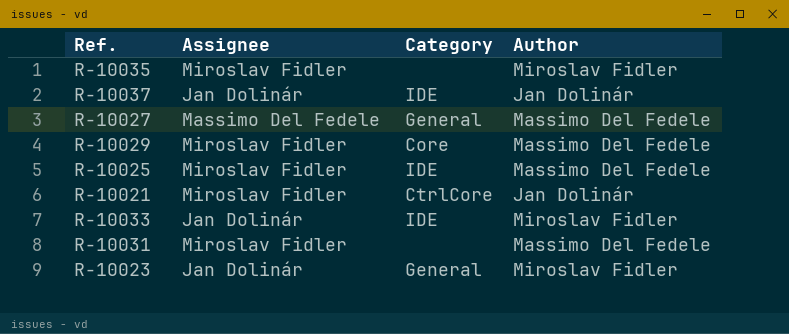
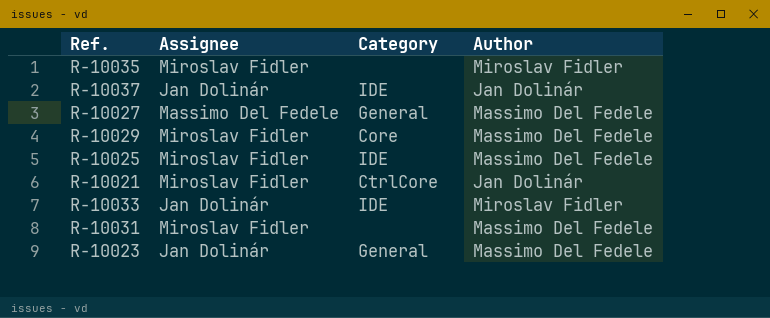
R-10023 | Author: Miroslav Fidler -> Massimo Del Fedele

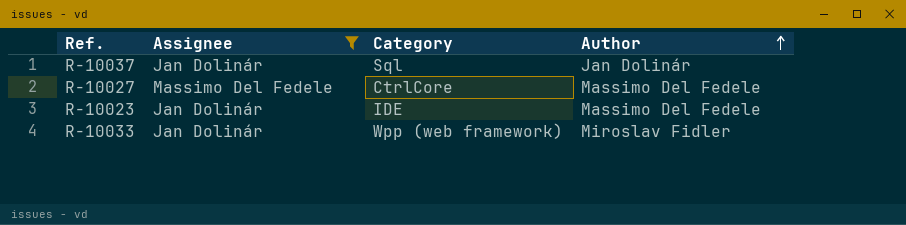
filter: none -> Assignee != Miroslav Fidler
row order: none -> Author ascending
R-10037 | Category: IDE -> Sql
R-10027 | Category: General -> CtrlCore
R-10023 | Category: General -> IDE
R-10033 | Category: IDE -> Wpp (web framework)

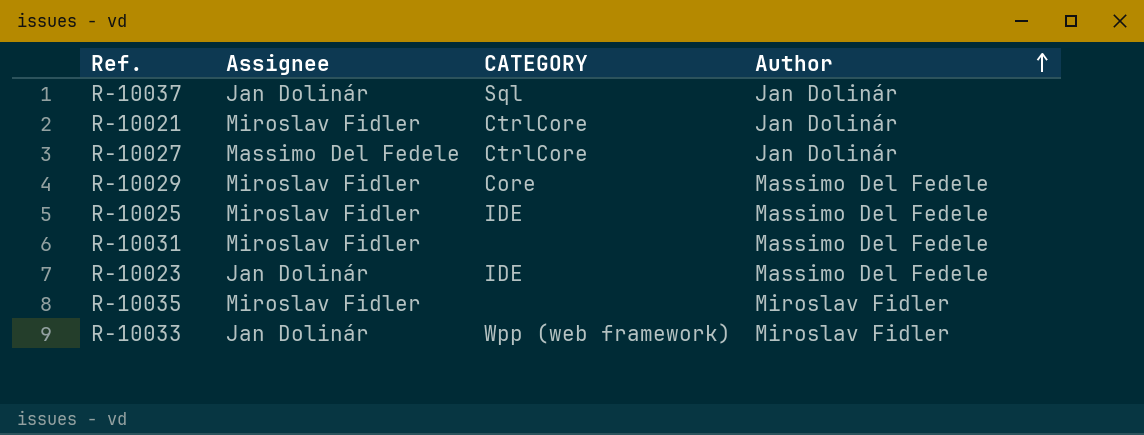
filter: Assignee != Miroslav Fidler -> none
column name: Category -> CATEGORY
R-10027 | Author: Massimo Del Fedele -> Jan Dolinár

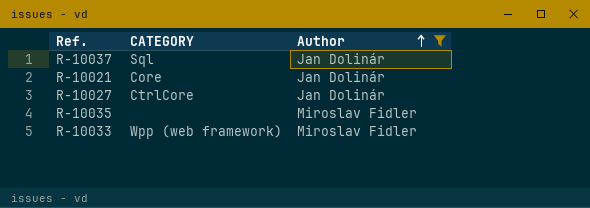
filter: none -> Author != Massimo Del Fedele
column Assignee | position: 2 -> none
R-10021 | CATEGORY: CtrlCore -> Core

